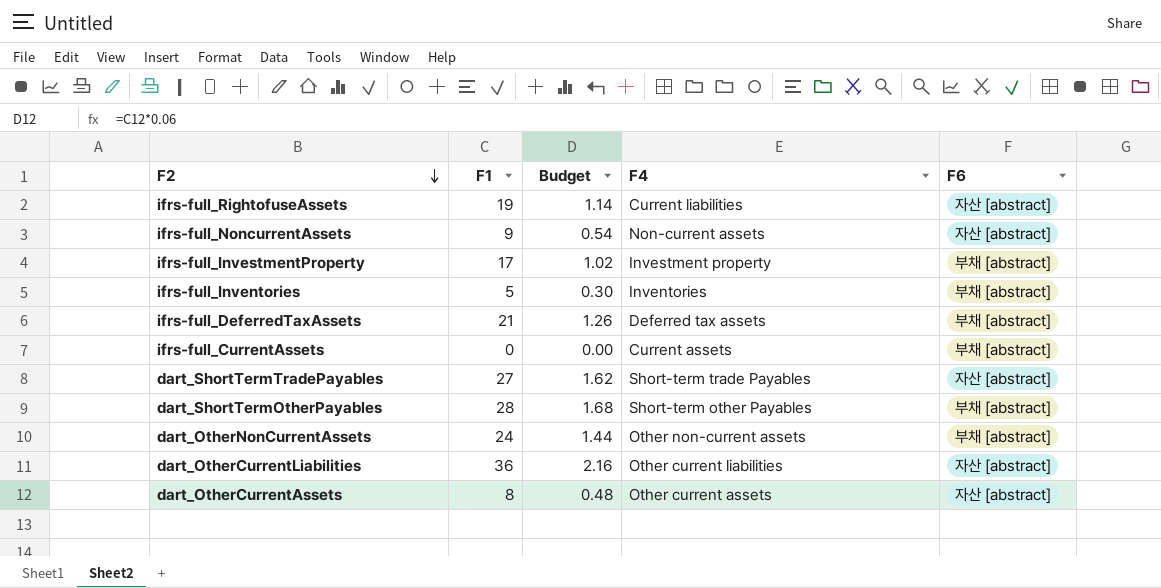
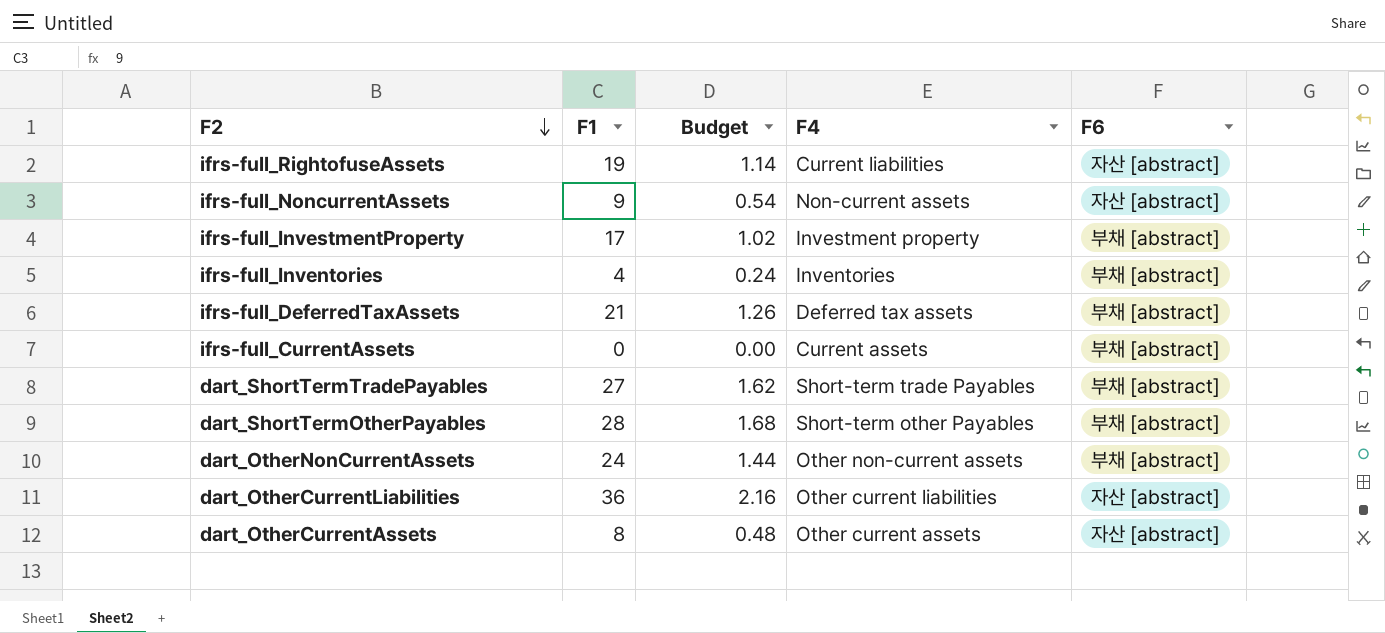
ifrs-full_Inventories | F1: 5 -> 4
ifrs-full_Inventories | Budget: 0.30 -> 0.24
dart_ShortTermTradePayables | F6: 자산 [abstract] -> 부채 [abstract]

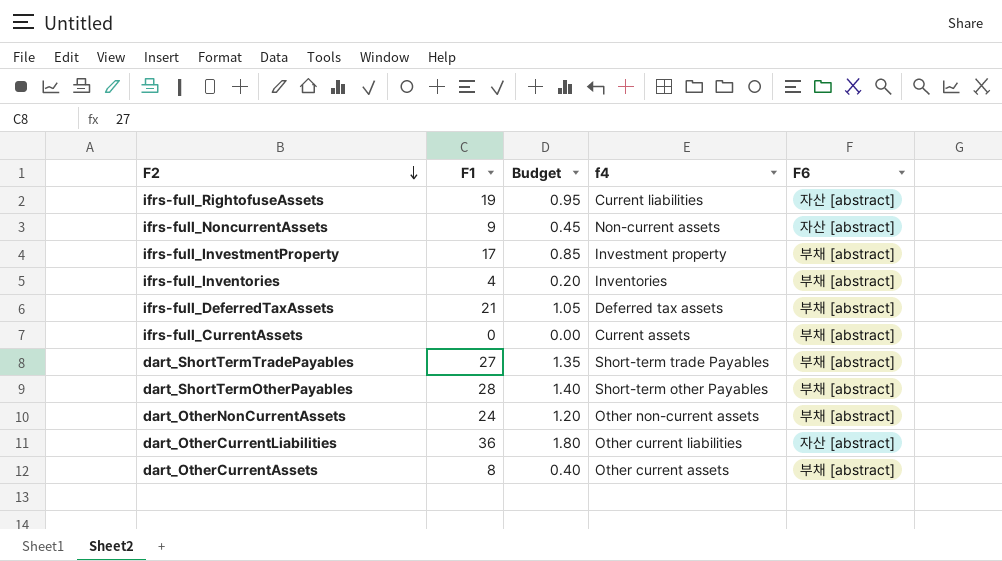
column Budget | formula: [F1] * 0.06 -> [F1] * 0.05
column name: F4 -> f4
dart_OtherCurrentAssets | F6: 자산 [abstract] -> 부채 [abstract]

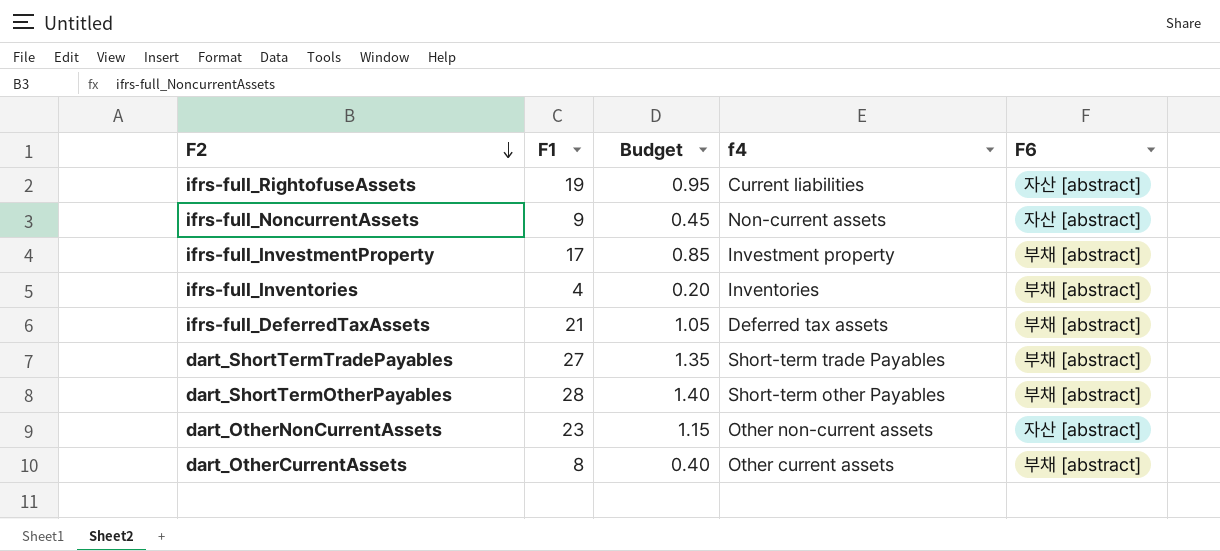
row ifrs-full_CurrentAssets: 0 | 0.00 | Current assets | 부채 [abstract] -> none
row dart_OtherCurrentLiabilities: 36 | 1.80 | Other current liabilities | 자산 [abstract] -> none
dart_OtherNonCurrentAssets | F1: 24 -> 23
dart_OtherNonCurrentAssets | Budget: 1.20 -> 1.15
dart_OtherNonCurrentAssets | F6: 부채 [abstract] -> 자산 [abstract]

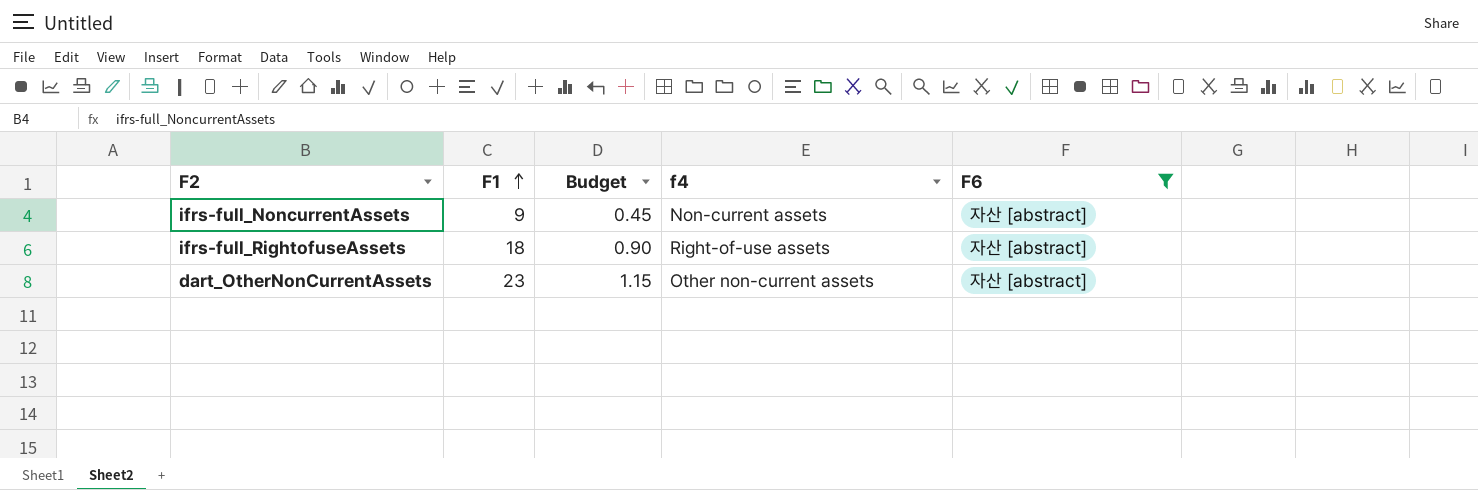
filter: none -> F6 = 자산 [abstract]
row order: F2 descending -> F1 ascending
ifrs-full_RightofuseAssets | F1: 19 -> 18
ifrs-full_RightofuseAssets | Budget: 0.95 -> 0.90
ifrs-full_RightofuseAssets | f4: Current liabilities -> Right-of-use assets

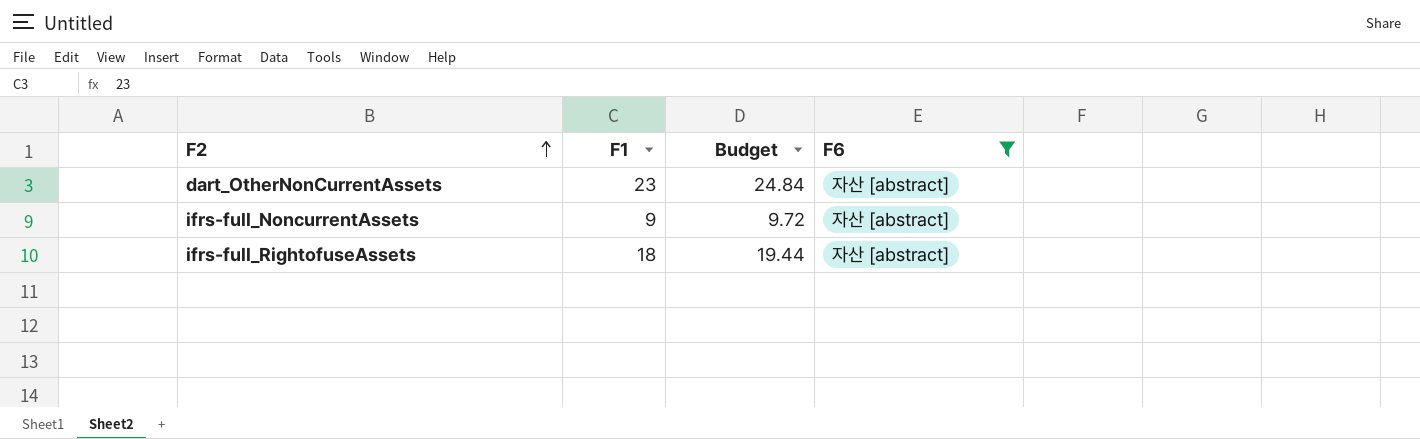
row order: F1 ascending -> F2 ascending
column f4 | position: 4 -> none
column Budget | formula: [F1] * 0.05 -> [F1] * 1.08

